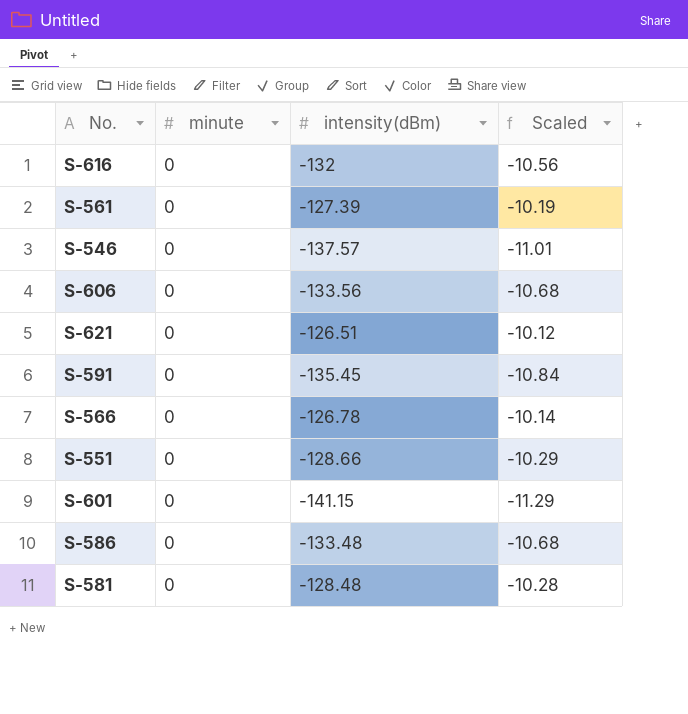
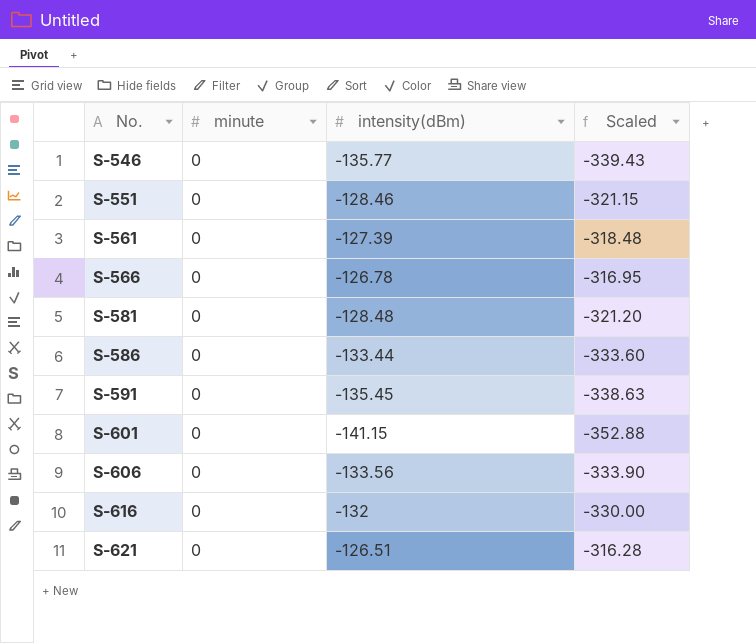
row order: none -> No. ascending
column Scaled | formula: [intensity(dBm)] * 0.08 -> [intensity(dBm)] * 2.5
S-546 | intensity(dBm): -137.57 -> -135.77
S-551 | intensity(dBm): -128.66 -> -128.46
S-586 | intensity(dBm): -133.48 -> -133.44

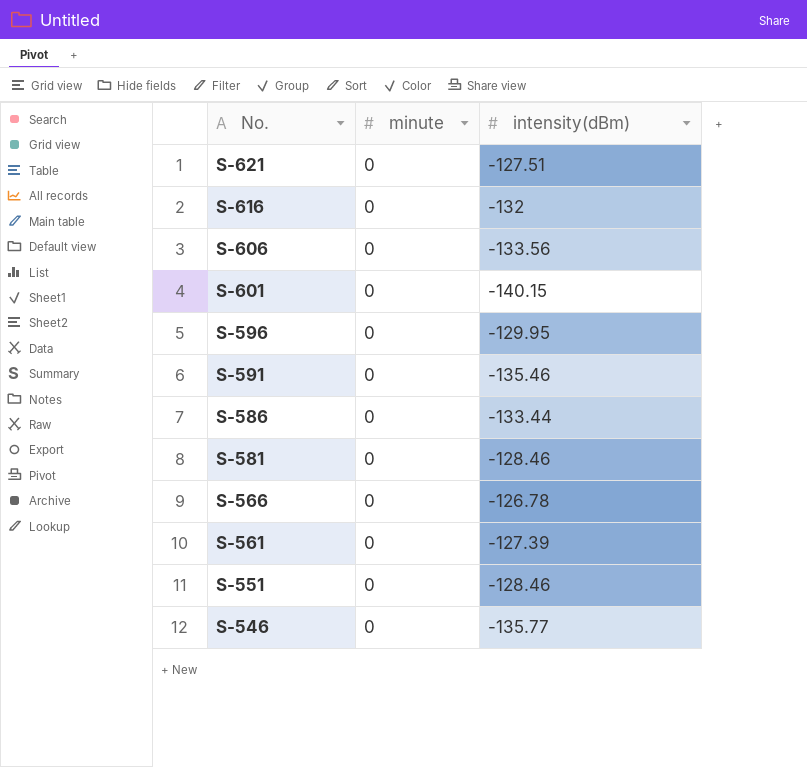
row order: No. ascending -> No. descending
column Scaled | formula: [intensity(dBm)] * 2.5 -> none
S-621 | intensity(dBm): -126.51 -> -127.51
S-601 | intensity(dBm): -141.15 -> -140.15
row S-596: none -> 0 | -129.95
S-591 | intensity(dBm): -135.45 -> -135.46
S-581 | intensity(dBm): -128.48 -> -128.46

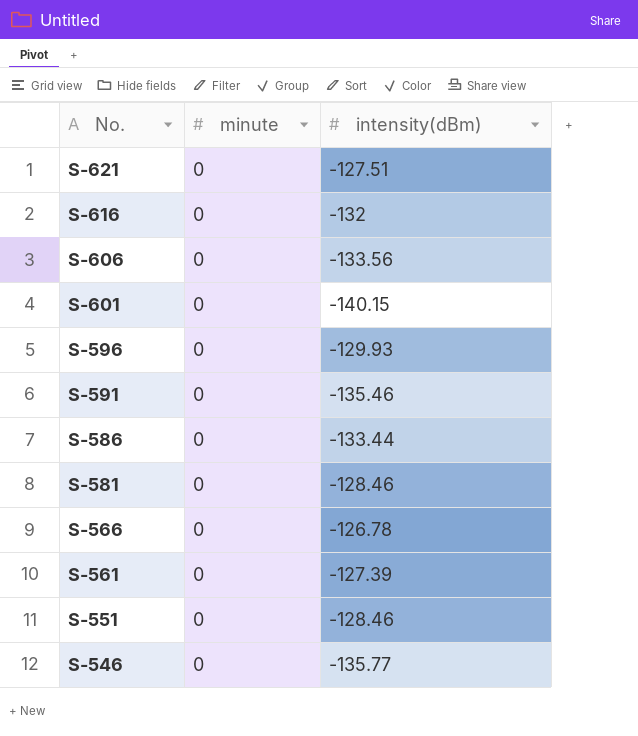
S-596 | intensity(dBm): -129.95 -> -129.93

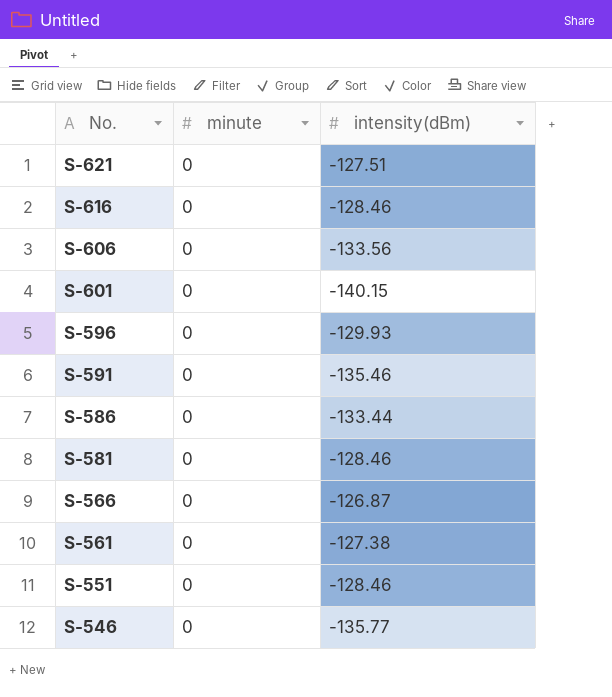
S-616 | intensity(dBm): -132 -> -128.46
S-566 | intensity(dBm): -126.78 -> -126.87
S-561 | intensity(dBm): -127.39 -> -127.38

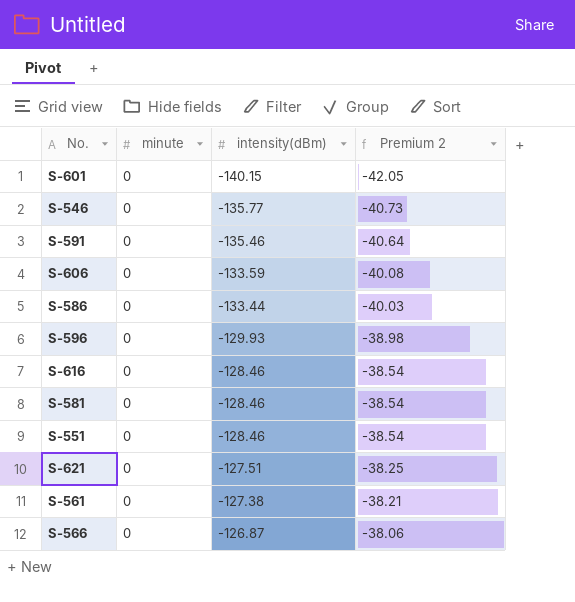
row order: No. descending -> intensity(dBm) ascending
column Premium 2 | formula: none -> [intensity(dBm)] * 0.3
S-606 | intensity(dBm): -133.56 -> -133.59

